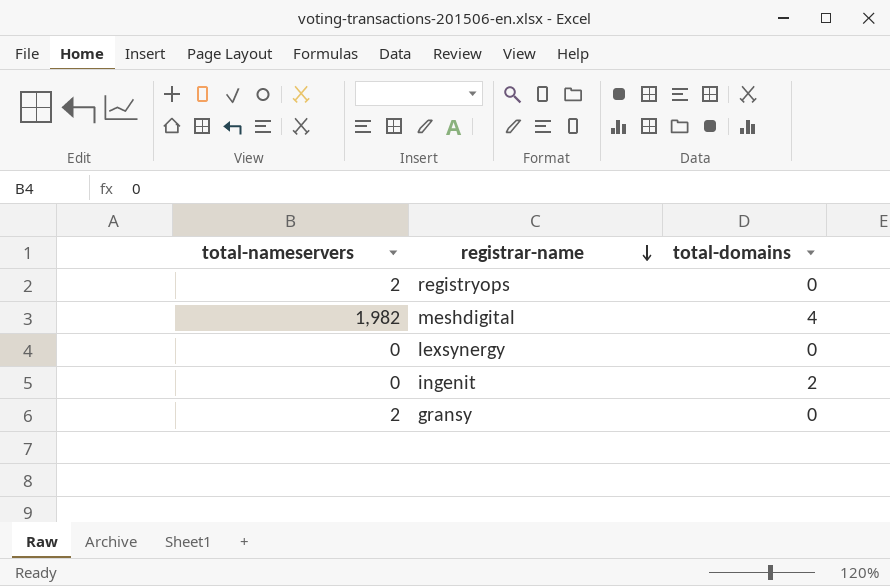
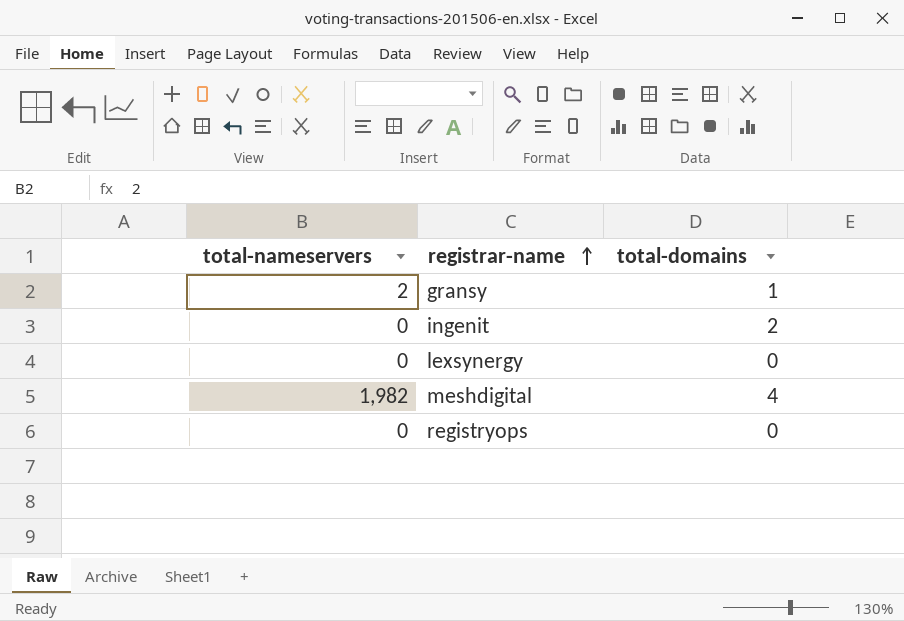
row order: registrar-name descending -> registrar-name ascending
gransy | total-domains: 0 -> 1
registryops | total-nameservers: 2 -> 0

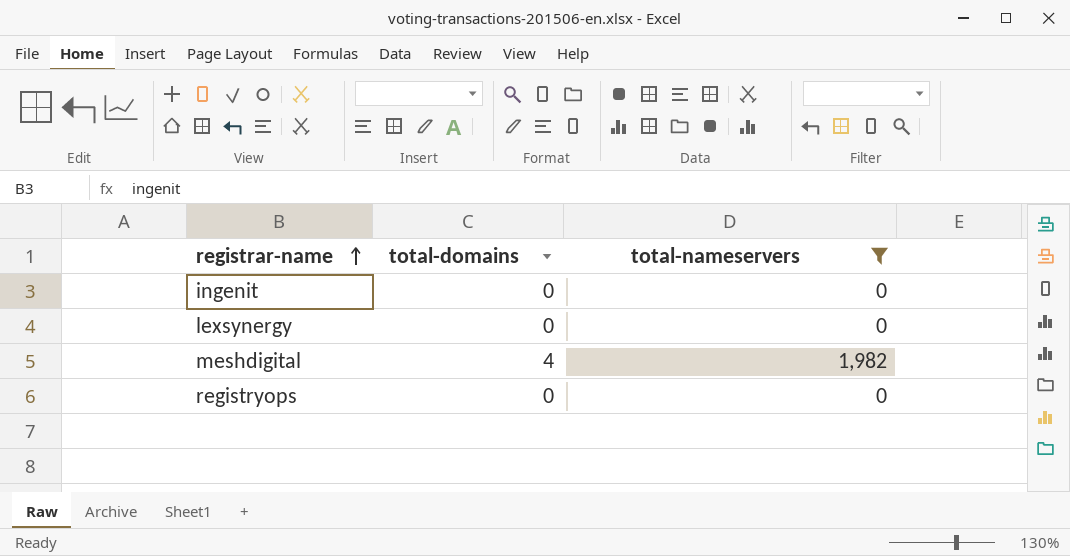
filter: none -> total-nameservers != 2
column total-nameservers | position: 1 -> 3
ingenit | total-domains: 2 -> 0

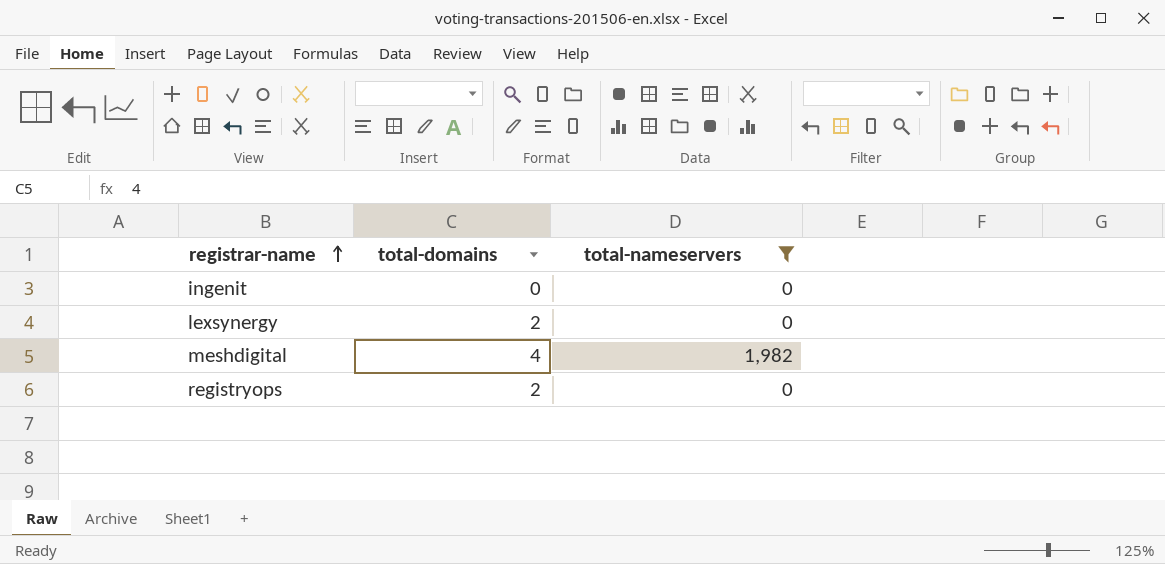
lexsynergy | total-domains: 0 -> 2
registryops | total-domains: 0 -> 2

